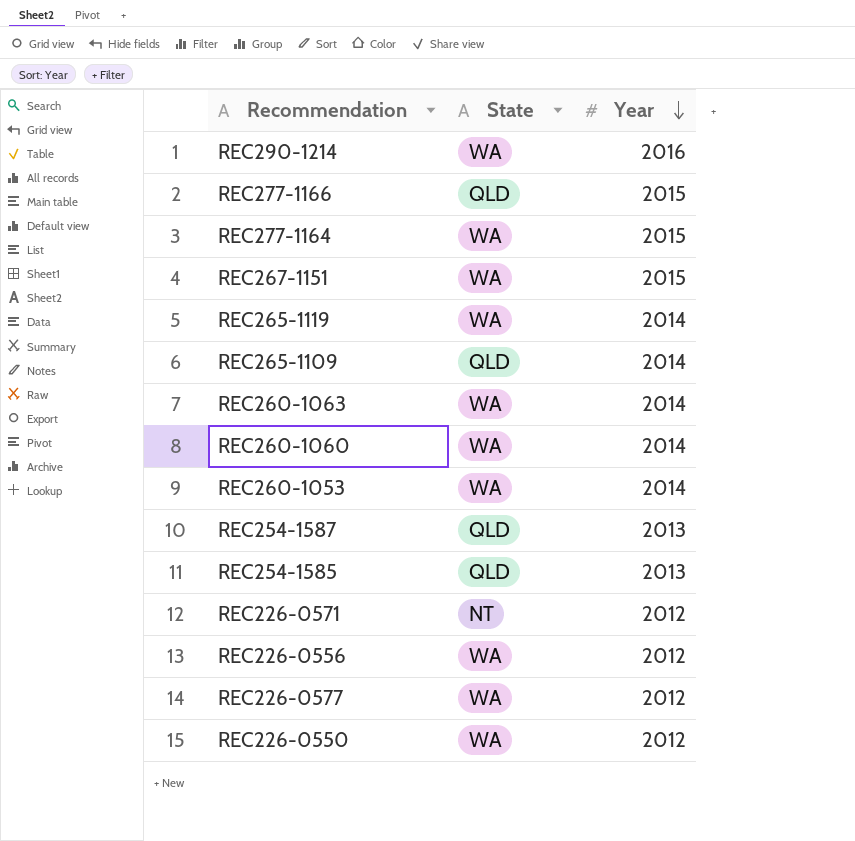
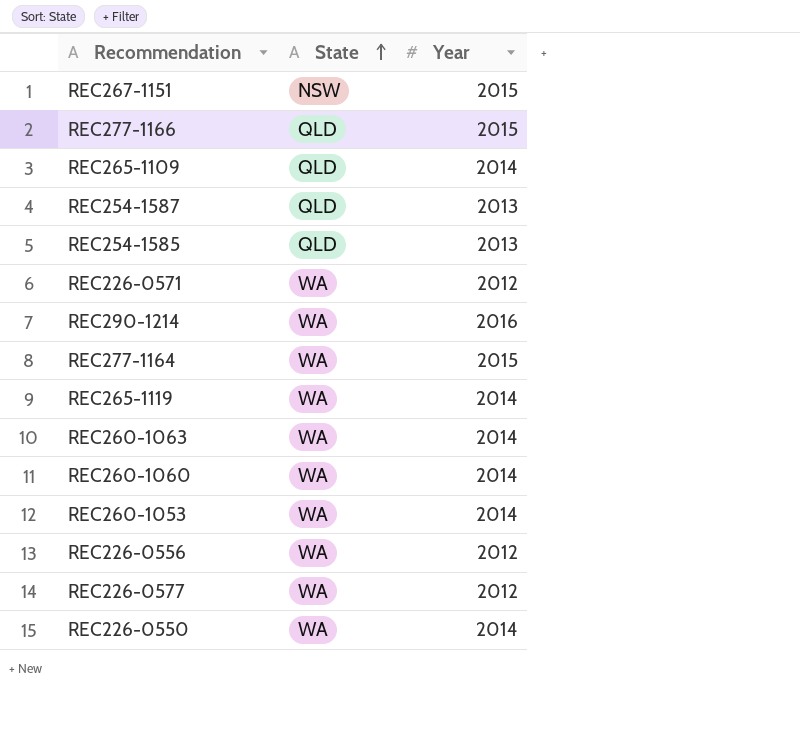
row order: Year descending -> State ascending
REC267-1151 | State: WA -> NSW
REC226-0571 | State: NT -> WA
REC226-0550 | Year: 2012 -> 2014

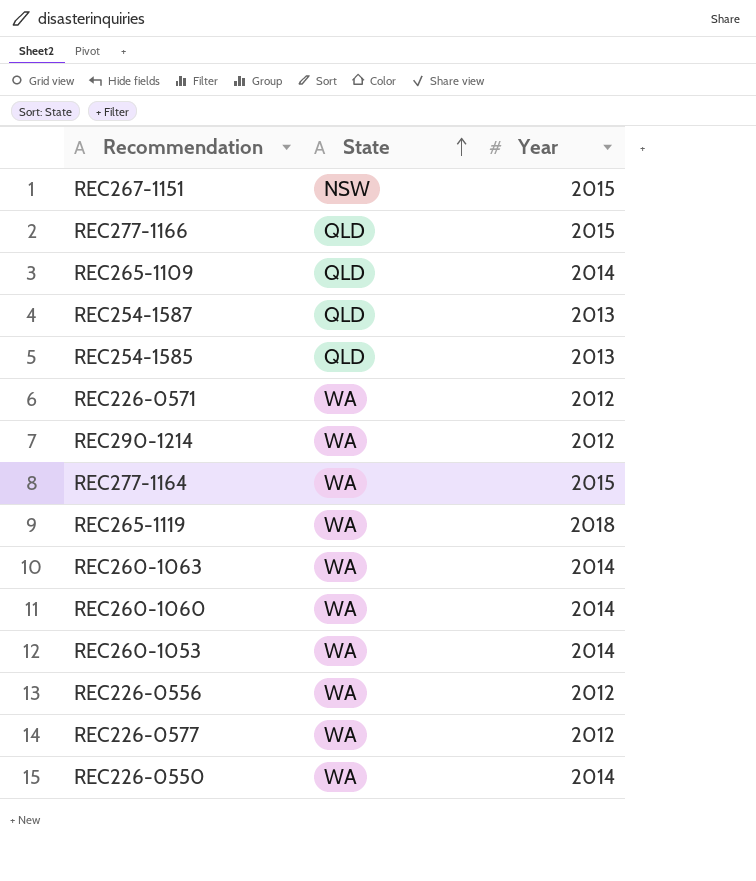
REC290-1214 | Year: 2016 -> 2012
REC265-1119 | Year: 2014 -> 2018

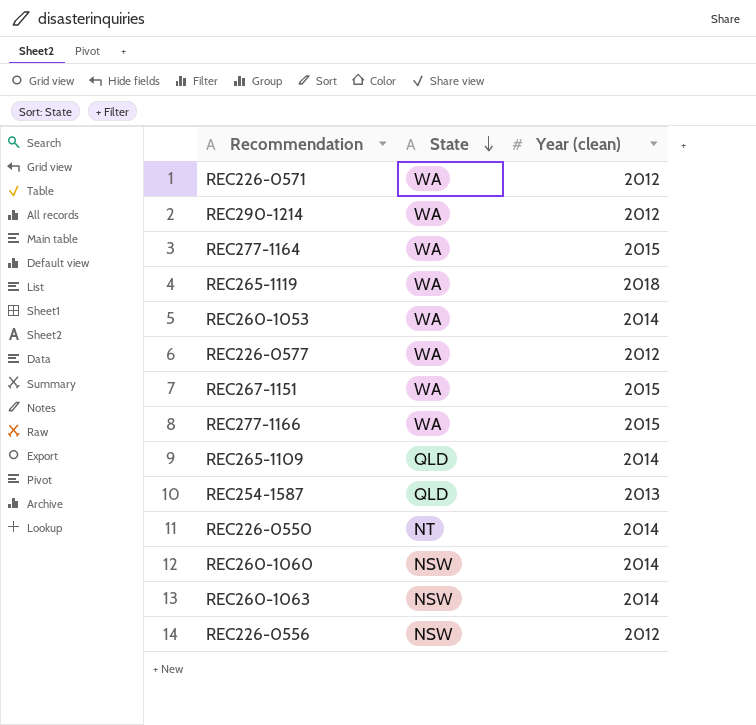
row order: State ascending -> State descending
column name: Year -> Year (clean)
row REC254-1585: QLD | 2013 -> none
REC267-1151 | State: NSW -> WA
REC277-1166 | State: QLD -> WA
REC226-0550 | State: WA -> NT
REC260-1060 | State: WA -> NSW
REC260-1063 | State: WA -> NSW
REC226-0556 | State: WA -> NSW

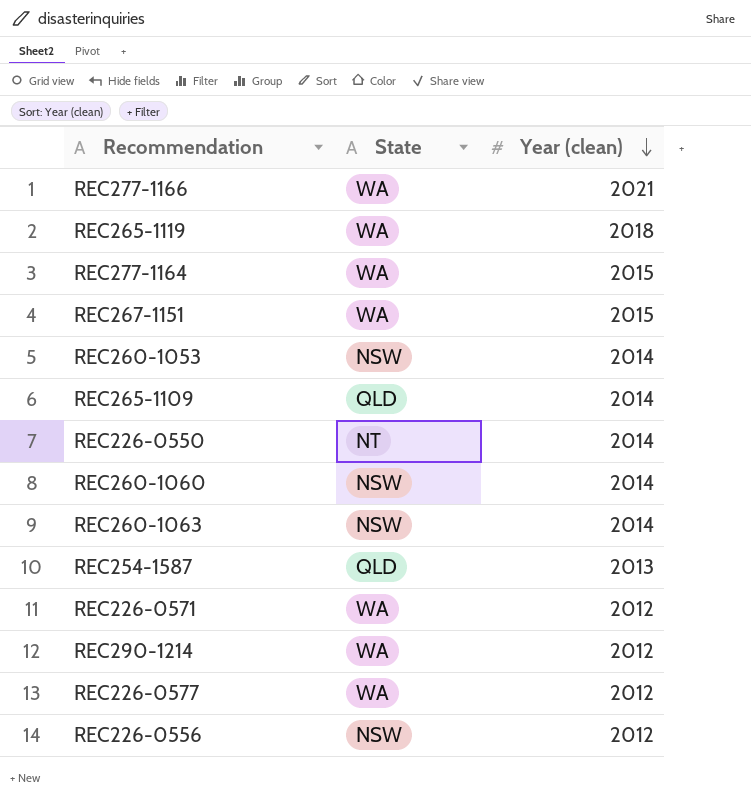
row order: State descending -> Year (clean) descending
REC277-1166 | Year (clean): 2015 -> 2021
REC260-1053 | State: WA -> NSW

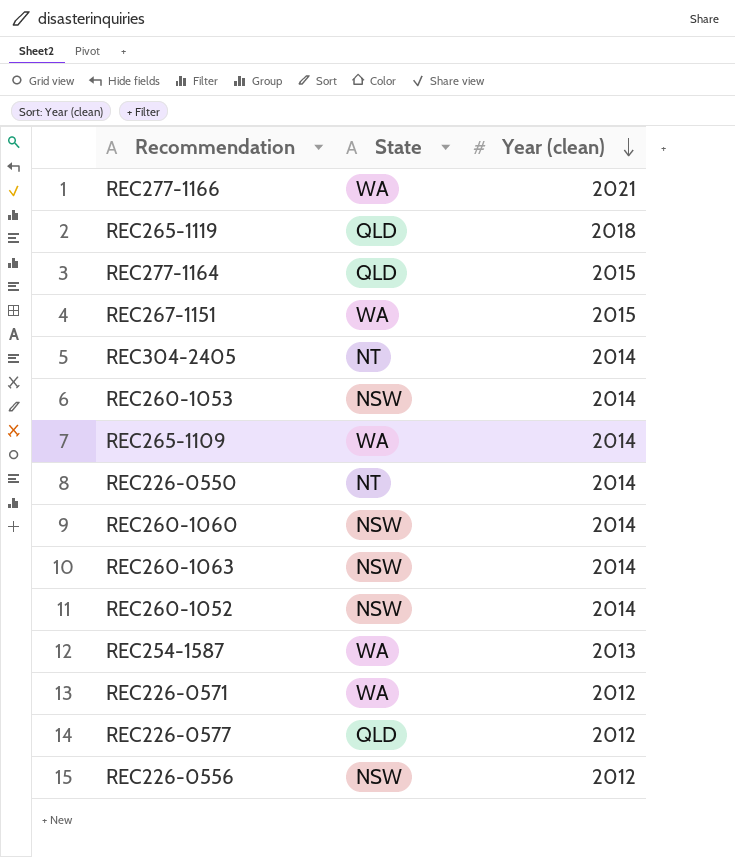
row REC290-1214: WA | 2012 -> none
REC265-1119 | State: WA -> QLD
REC277-1164 | State: WA -> QLD
row REC304-2405: none -> NT | 2014
REC265-1109 | State: QLD -> WA
row REC260-1052: none -> NSW | 2014
REC254-1587 | State: QLD -> WA
REC226-0577 | State: WA -> QLD

